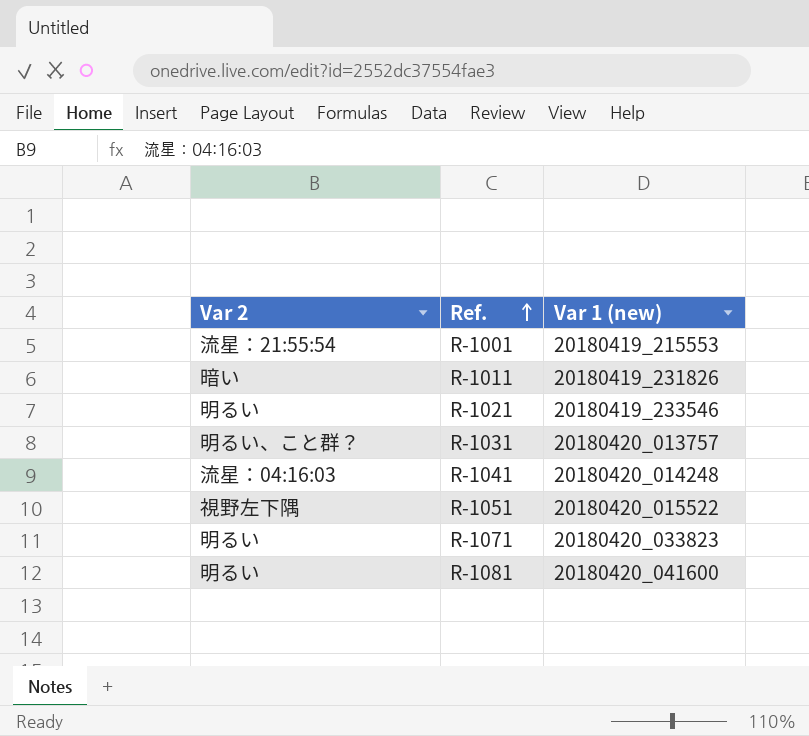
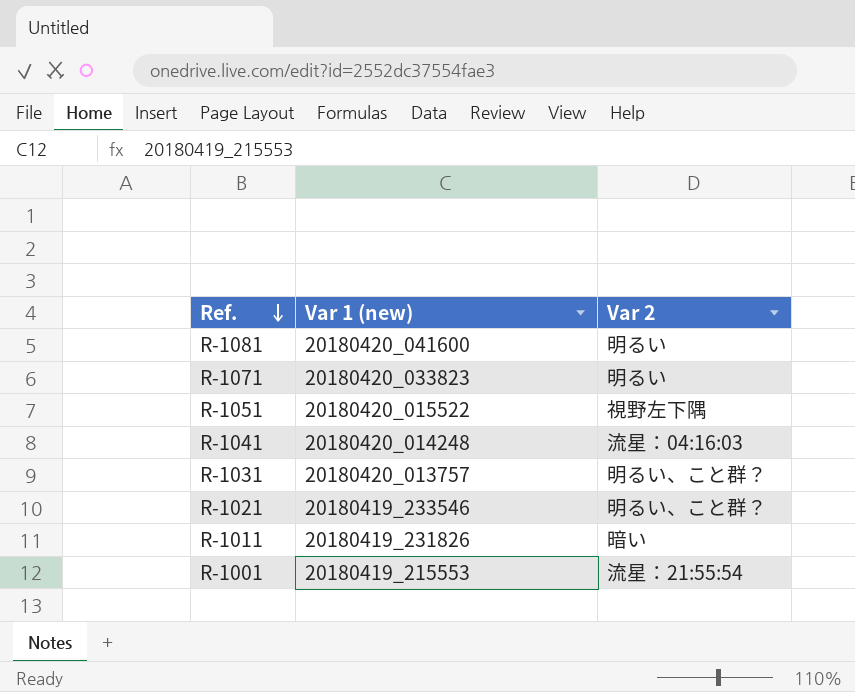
row order: Ref. ascending -> Ref. descending
column Var 2 | position: 1 -> 3
R-1021 | Var 2: 明るい -> 明るい、こと群？

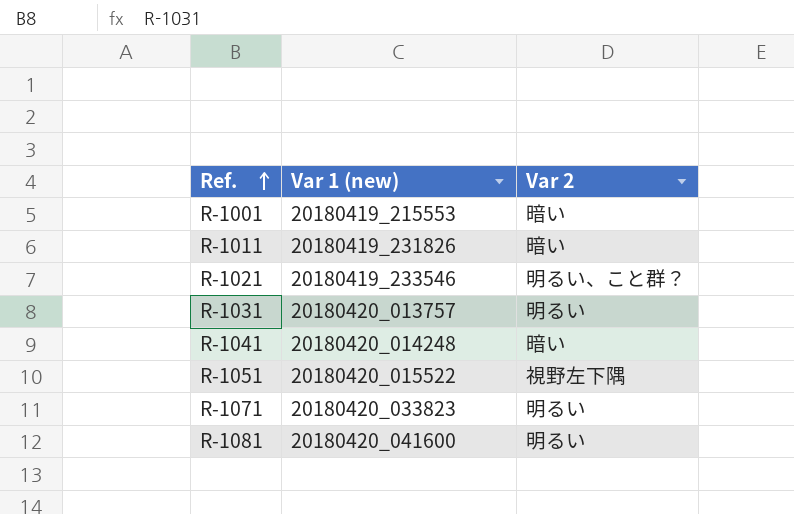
row order: Ref. descending -> Ref. ascending
R-1001 | Var 2: 流星：21:55:54 -> 暗い
R-1031 | Var 2: 明るい、こと群？ -> 明るい
R-1041 | Var 2: 流星：04:16:03 -> 暗い

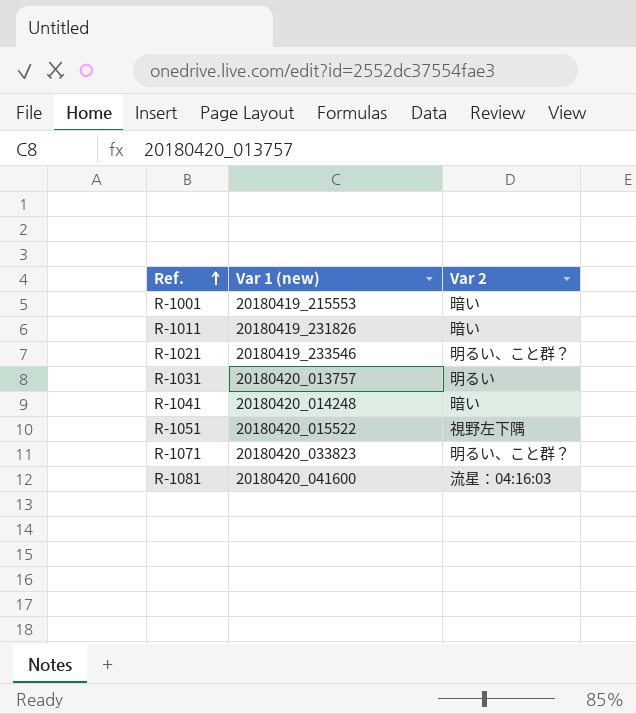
R-1071 | Var 2: 明るい -> 明るい、こと群？
R-1081 | Var 2: 明るい -> 流星：04:16:03

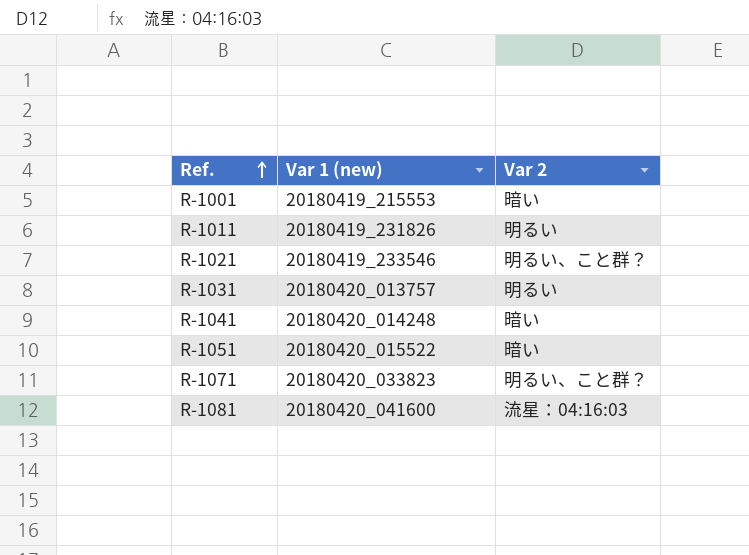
R-1011 | Var 2: 暗い -> 明るい
R-1051 | Var 2: 視野左下隅 -> 暗い

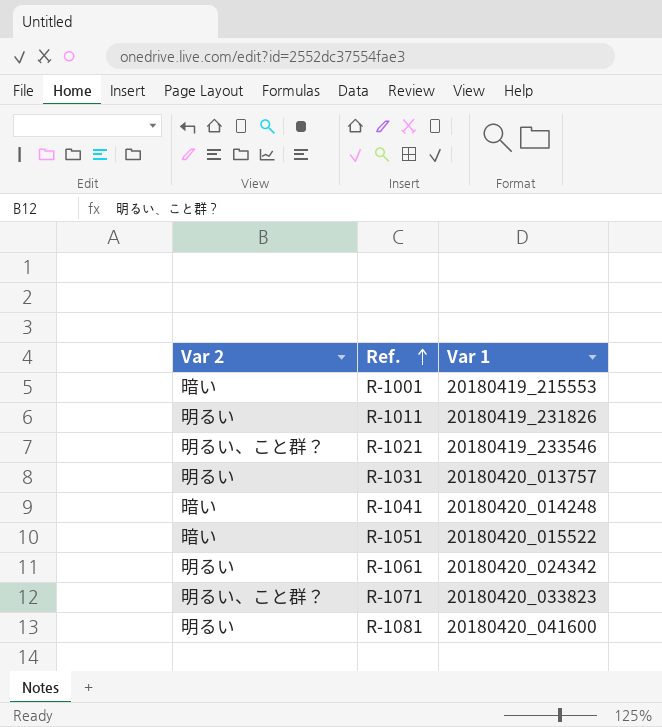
column Var 2 | position: 3 -> 1
column name: Var 1 (new) -> Var 1
row R-1061: none -> 明るい | 20180420_024342
R-1081 | Var 2: 流星：04:16:03 -> 明るい

